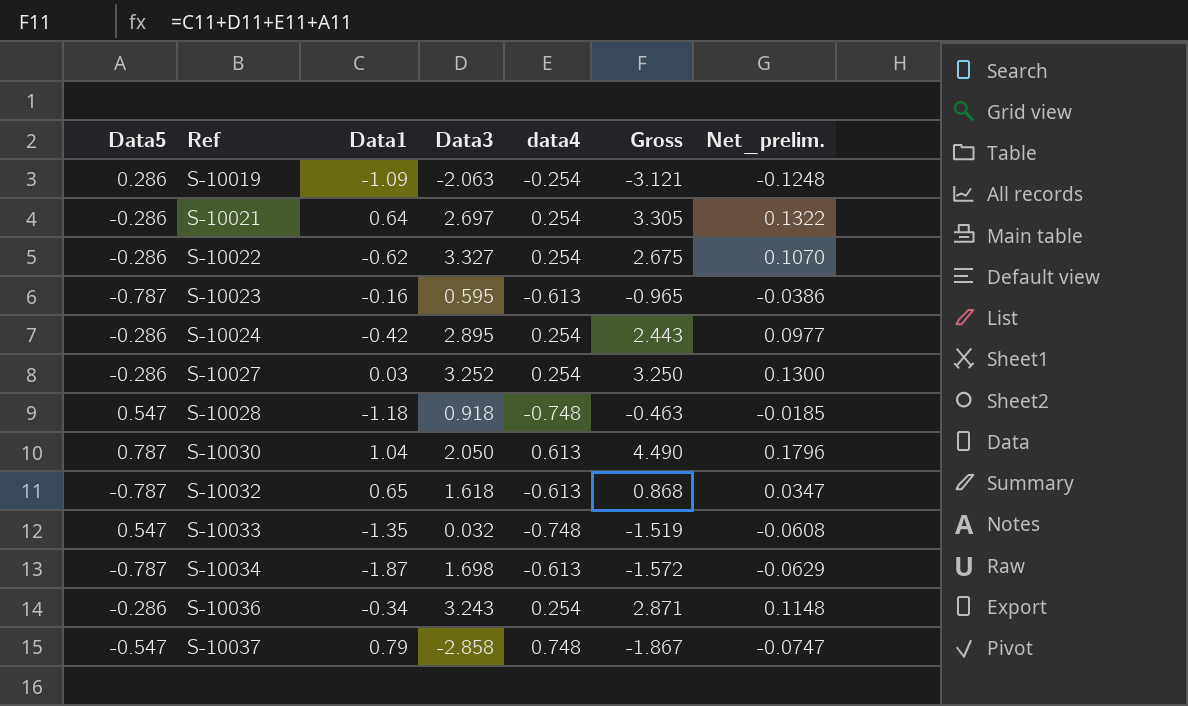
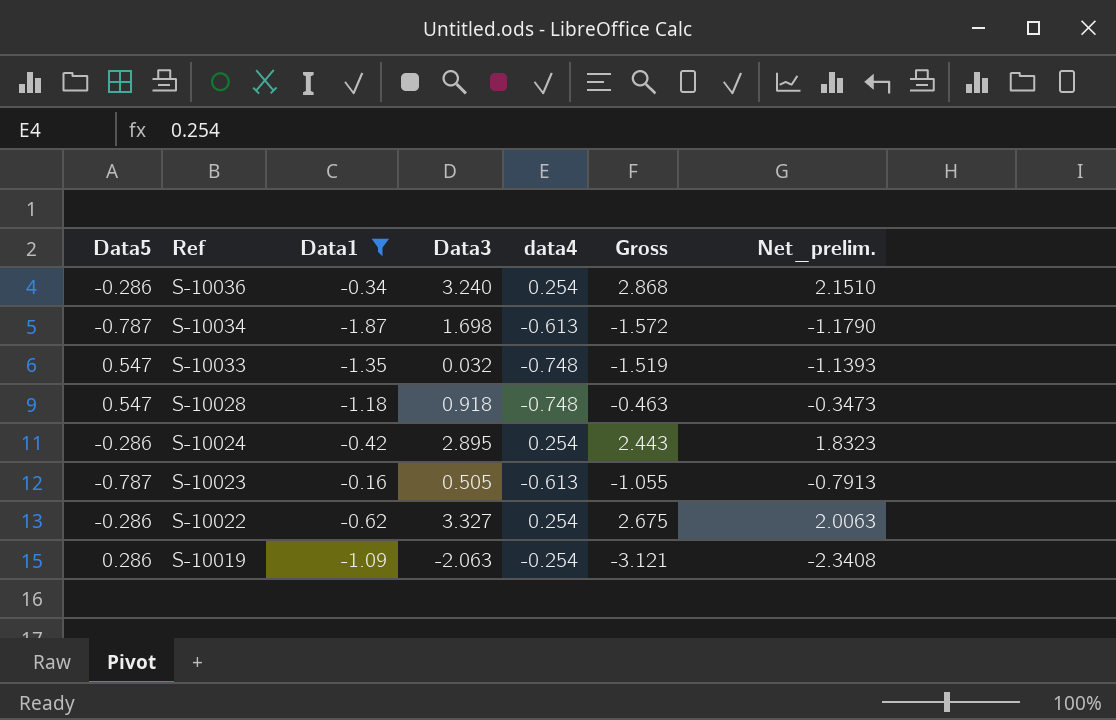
filter: none -> Data1 <= -0.16
row order: Ref ascending -> Ref descending
column Net_prelim. | formula: [Gross] * 0.04 -> [Gross] * 0.75
S-10036 | Data3: 3.243 -> 3.240
S-10036 | Gross: 2.871 -> 2.868
S-10023 | Data3: 0.595 -> 0.505
S-10023 | Gross: -0.965 -> -1.055

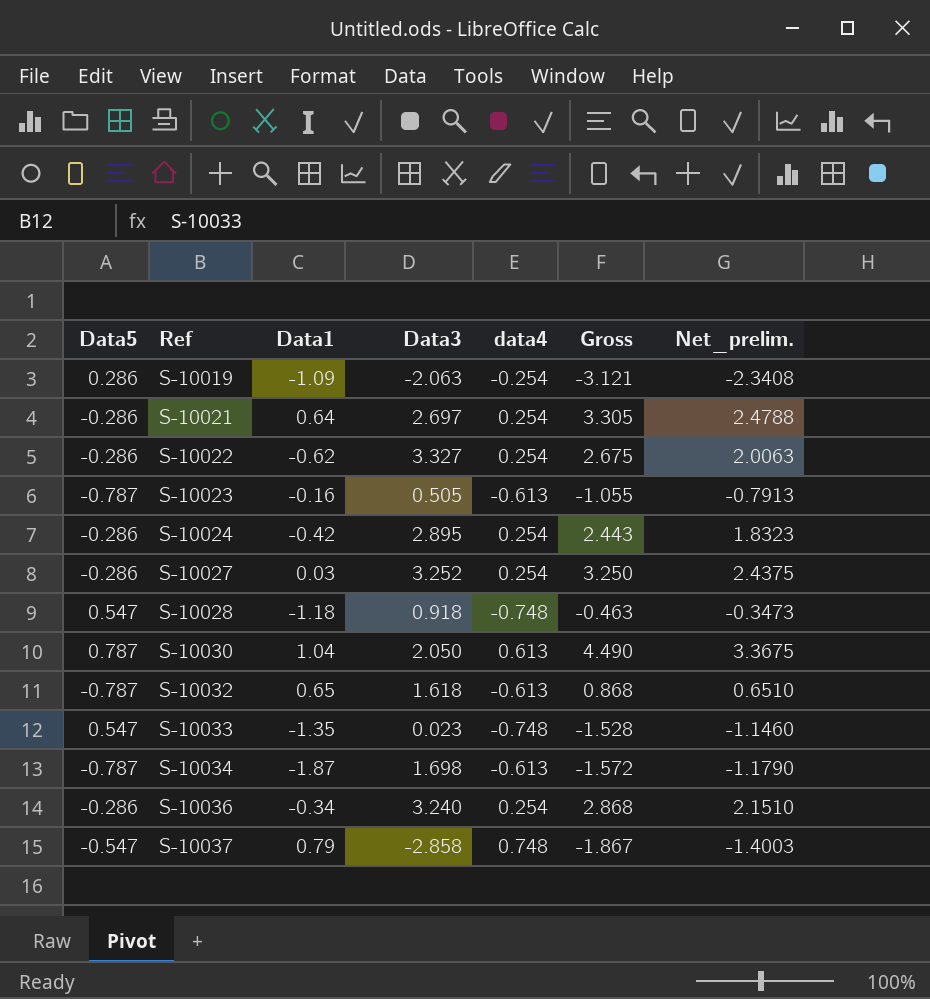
filter: Data1 <= -0.16 -> none
row order: Ref descending -> Ref ascending
S-10033 | Data3: 0.032 -> 0.023
S-10033 | Gross: -1.519 -> -1.528
S-10033 | Net_prelim.: -1.1393 -> -1.1460

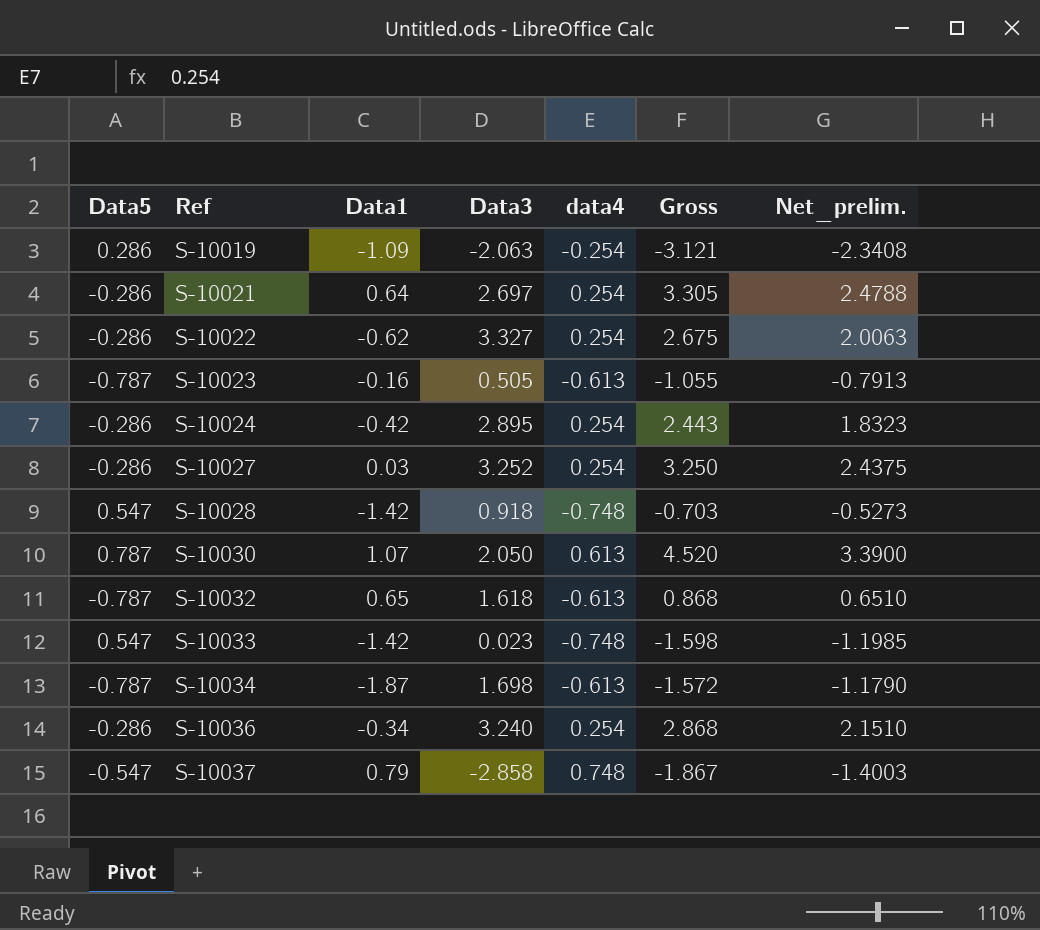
S-10028 | Data1: -1.18 -> -1.42
S-10028 | Gross: -0.463 -> -0.703
S-10028 | Net_prelim.: -0.3473 -> -0.5273
S-10030 | Data1: 1.04 -> 1.07
S-10030 | Gross: 4.490 -> 4.520
S-10030 | Net_prelim.: 3.3675 -> 3.3900
S-10033 | Data1: -1.35 -> -1.42
S-10033 | Gross: -1.528 -> -1.598
S-10033 | Net_prelim.: -1.1460 -> -1.1985

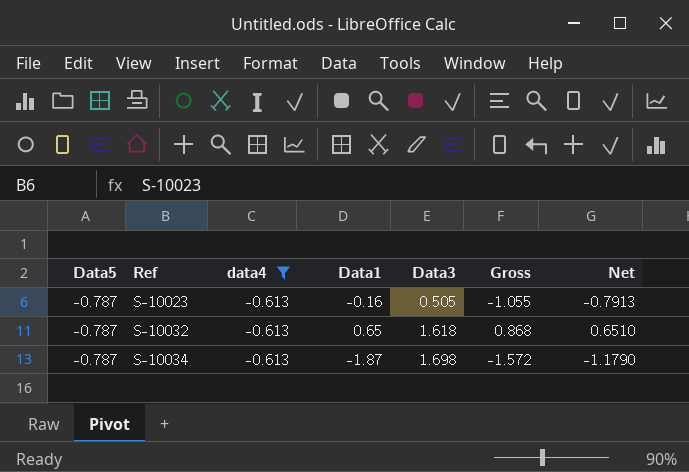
filter: none -> data4 = -0.613
column data4 | position: 5 -> 3
column name: Net_prelim. -> Net

